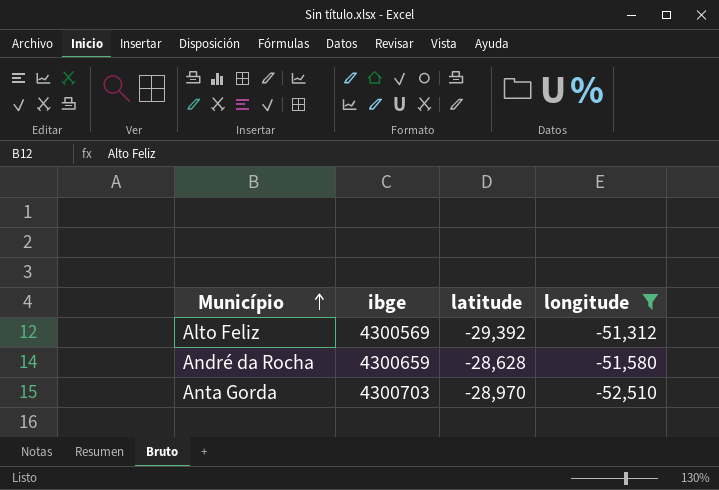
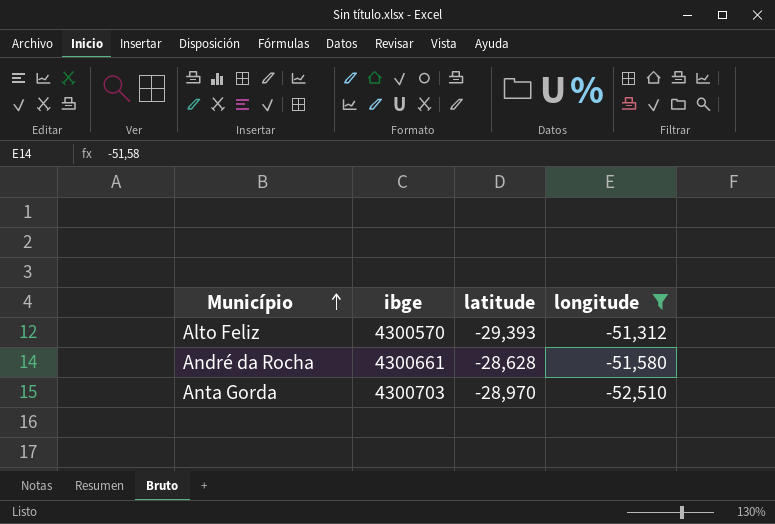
Alto Feliz | ibge: 4300569 -> 4300570
Alto Feliz | latitude: -29,392 -> -29,393
André da Rocha | ibge: 4300659 -> 4300661

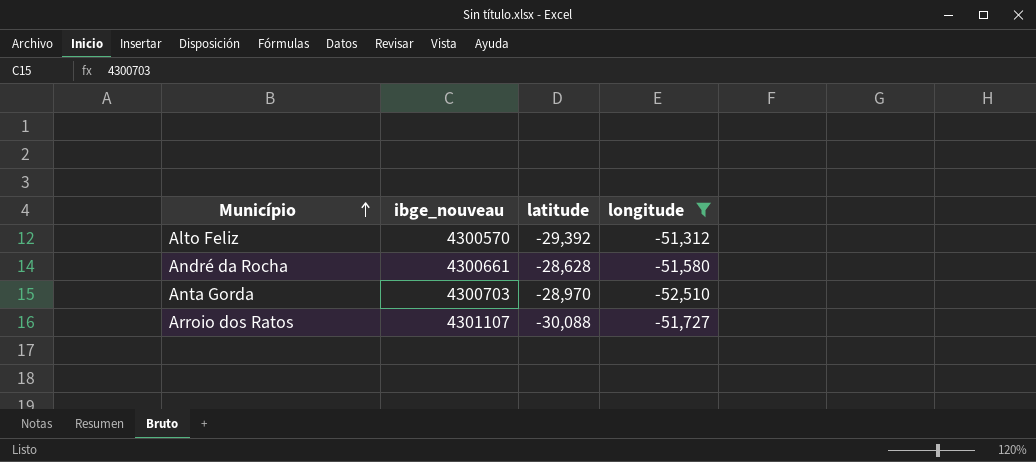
column name: ibge -> ibge_nouveau
Alto Feliz | latitude: -29,393 -> -29,392
row Arroio dos Ratos: none -> 4301107 | -30,088 | -51,727

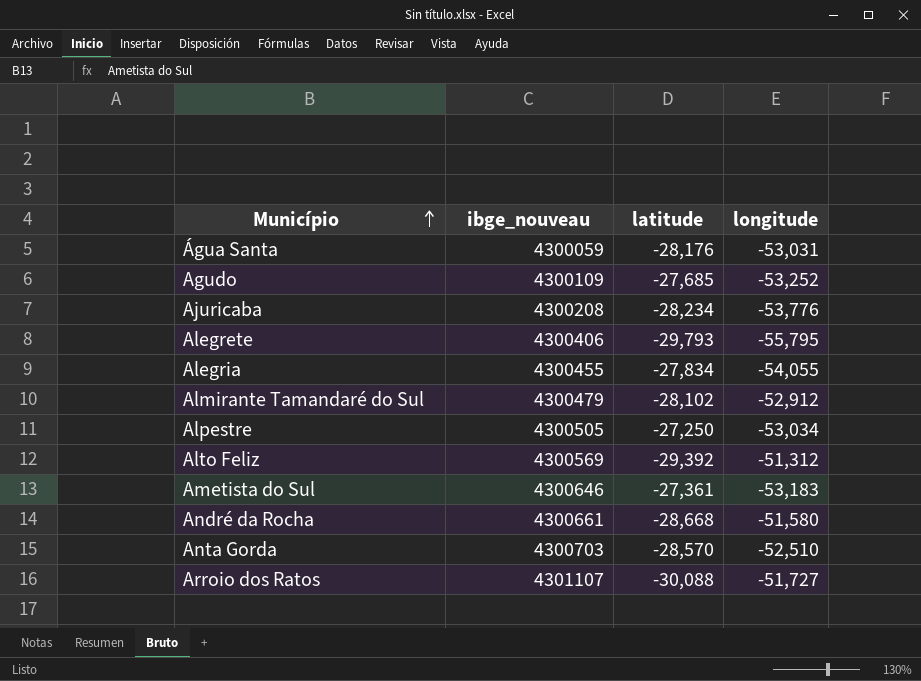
filter: longitude >= -52,510 -> none
Alto Feliz | ibge_nouveau: 4300570 -> 4300569
André da Rocha | latitude: -28,628 -> -28,668
Anta Gorda | latitude: -28,970 -> -28,570

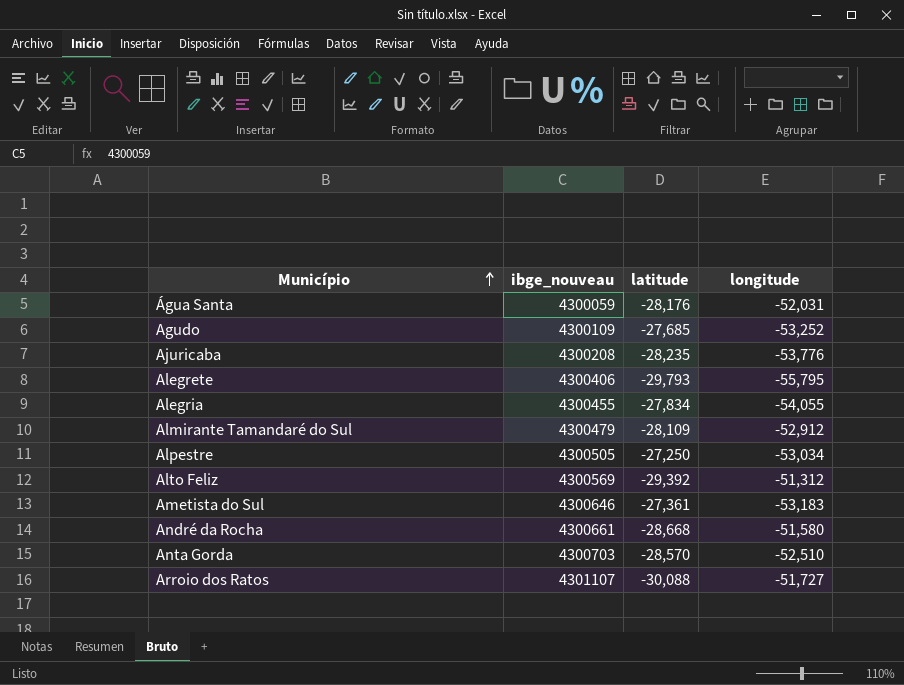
Água Santa | longitude: -53,031 -> -52,031
Ajuricaba | latitude: -28,234 -> -28,235
Almirante Tamandaré do Sul | latitude: -28,102 -> -28,109

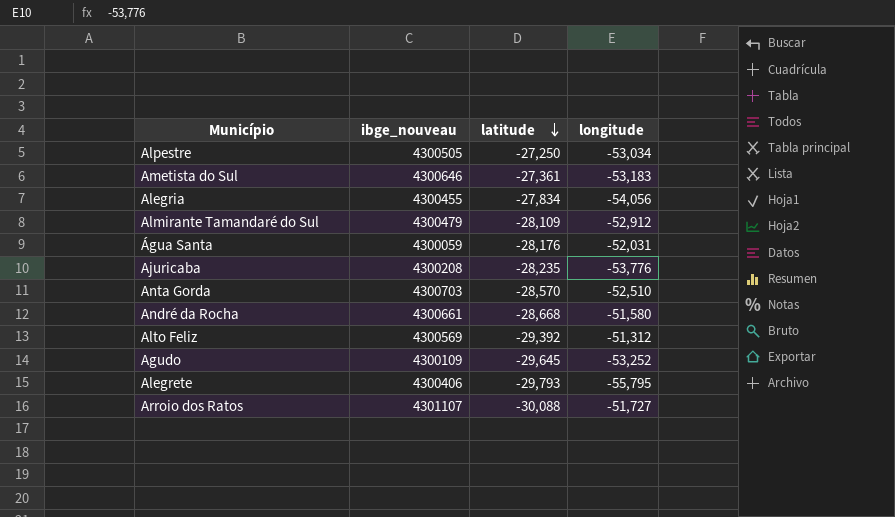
row order: Município ascending -> latitude descending
Alegria | longitude: -54,055 -> -54,056
Agudo | latitude: -27,685 -> -29,645

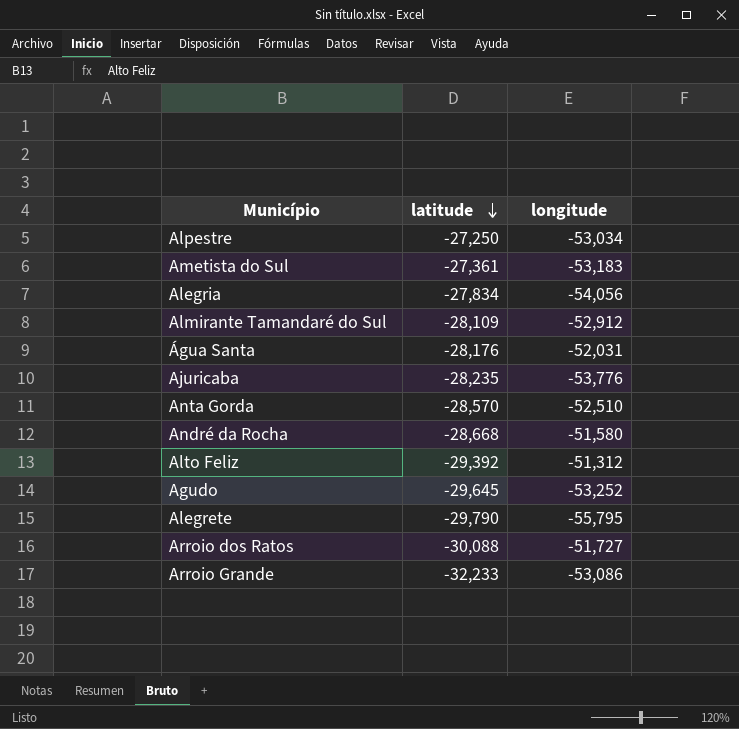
column ibge_nouveau | position: 2 -> none
Alegrete | latitude: -29,793 -> -29,790
row Arroio Grande: none -> -32,233 | -53,086

